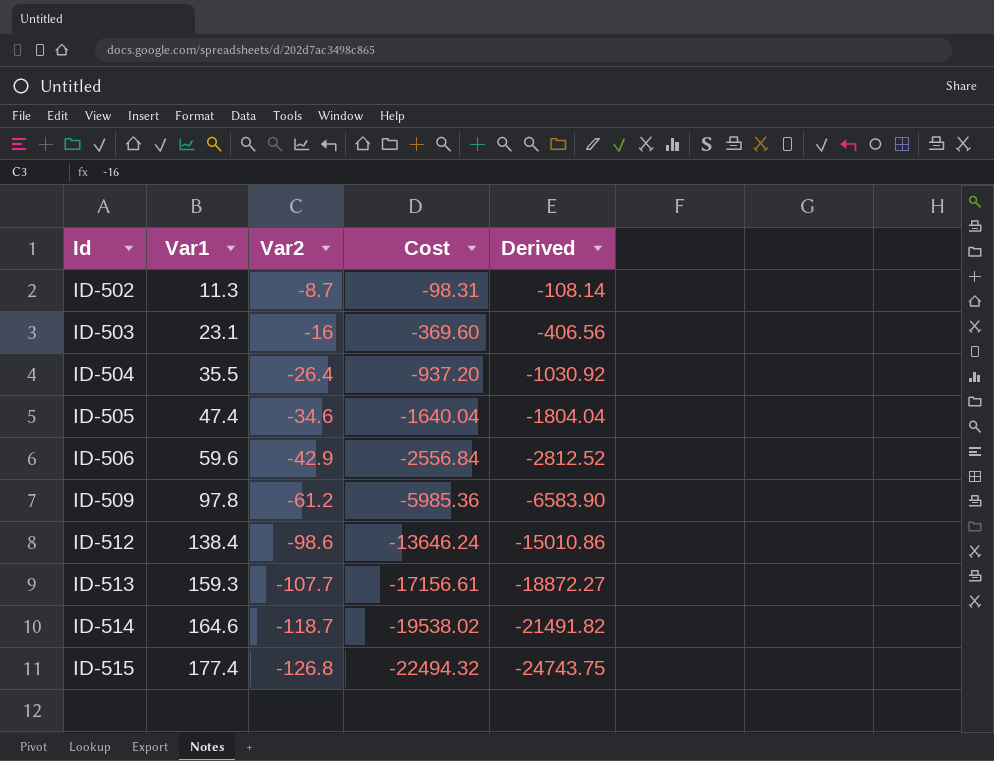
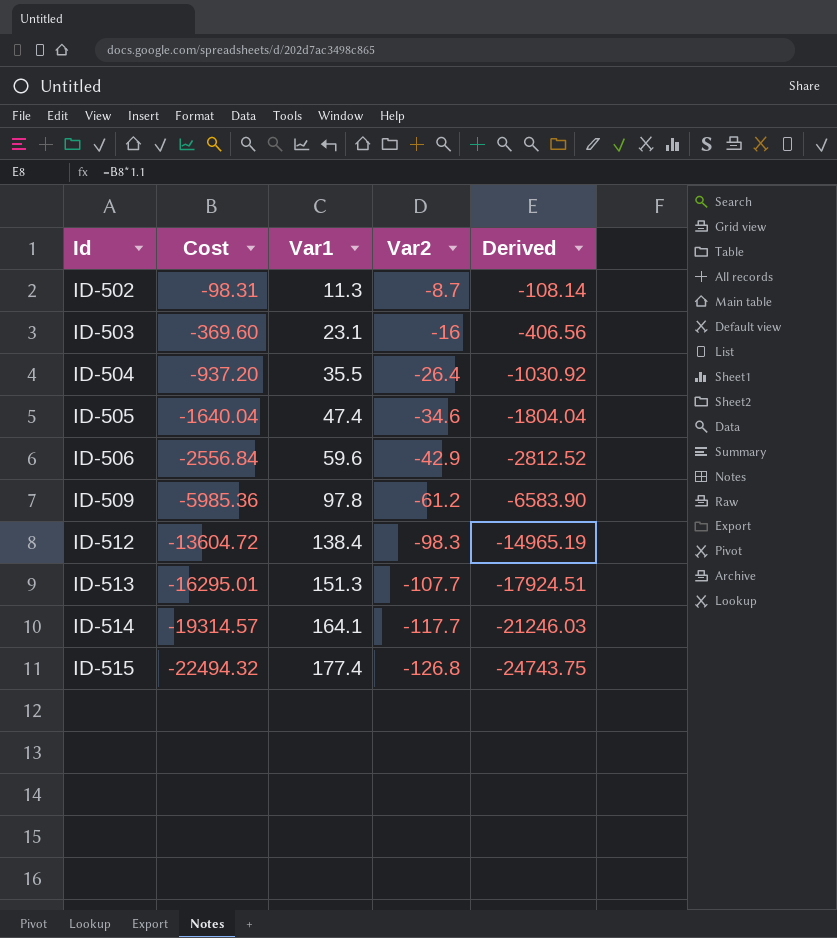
column Cost | position: 4 -> 2
ID-512 | Cost: -13646.24 -> -13604.72
ID-512 | Var2: -98.6 -> -98.3
ID-512 | Derived: -15010.86 -> -14965.19
ID-513 | Cost: -17156.61 -> -16295.01
ID-513 | Var1: 159.3 -> 151.3
ID-513 | Derived: -18872.27 -> -17924.51
ID-514 | Cost: -19538.02 -> -19314.57
ID-514 | Var1: 164.6 -> 164.1
ID-514 | Var2: -118.7 -> -117.7
ID-514 | Derived: -21491.82 -> -21246.03

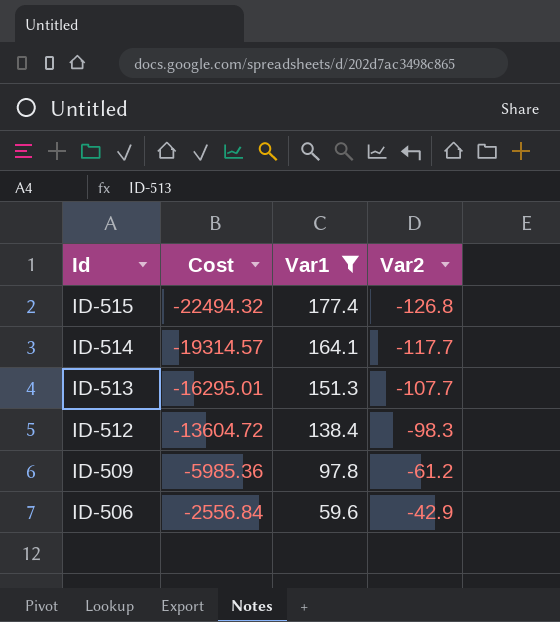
filter: none -> Var1 >= 59.6
row order: Id ascending -> Id descending
column Derived | formula: [Cost] * 1.1 -> none

